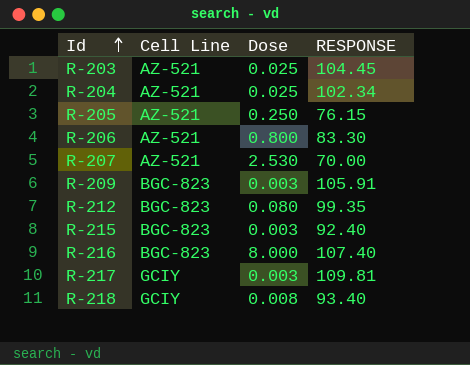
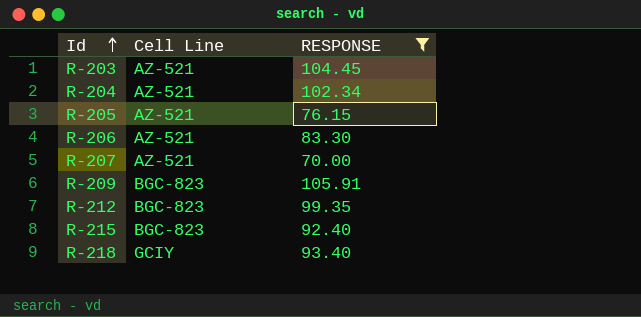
filter: none -> RESPONSE <= 105.91
column Dose | position: 3 -> none

